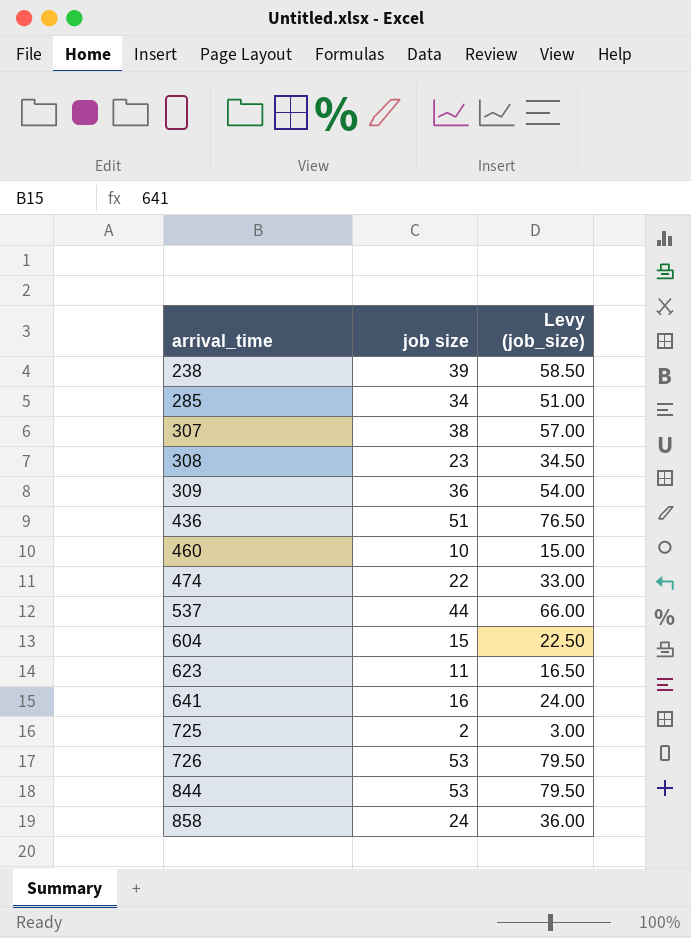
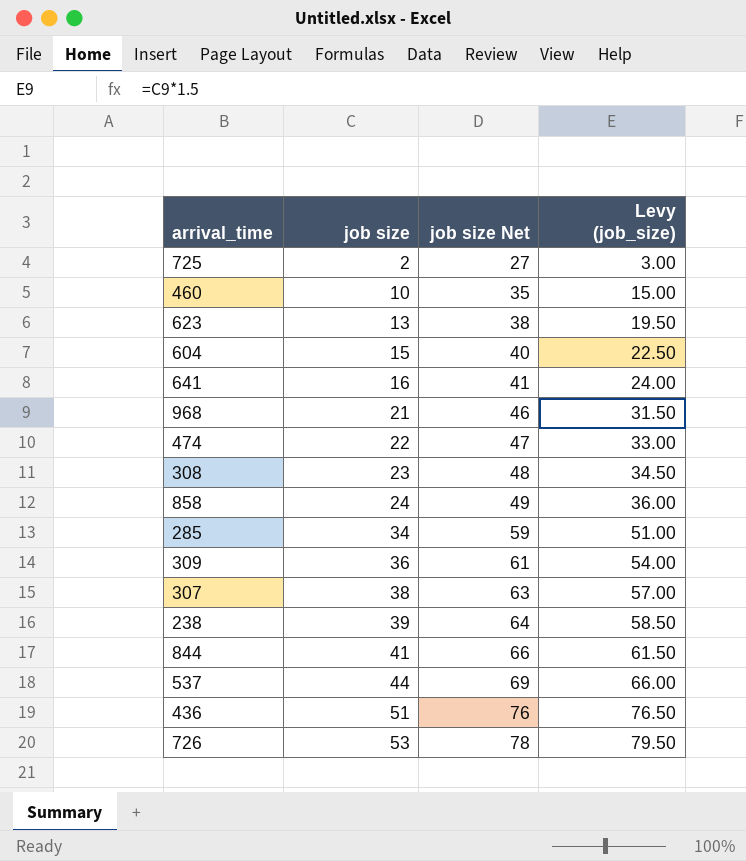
row order: arrival_time ascending -> job size ascending
column job size Net | formula: none -> [job size] + 25
623 | job size: 11 -> 13
623 | Levy (job_size): 16.50 -> 19.50
row 968: none -> 21 | 46 | 31.50
844 | job size: 53 -> 41
844 | Levy (job_size): 79.50 -> 61.50

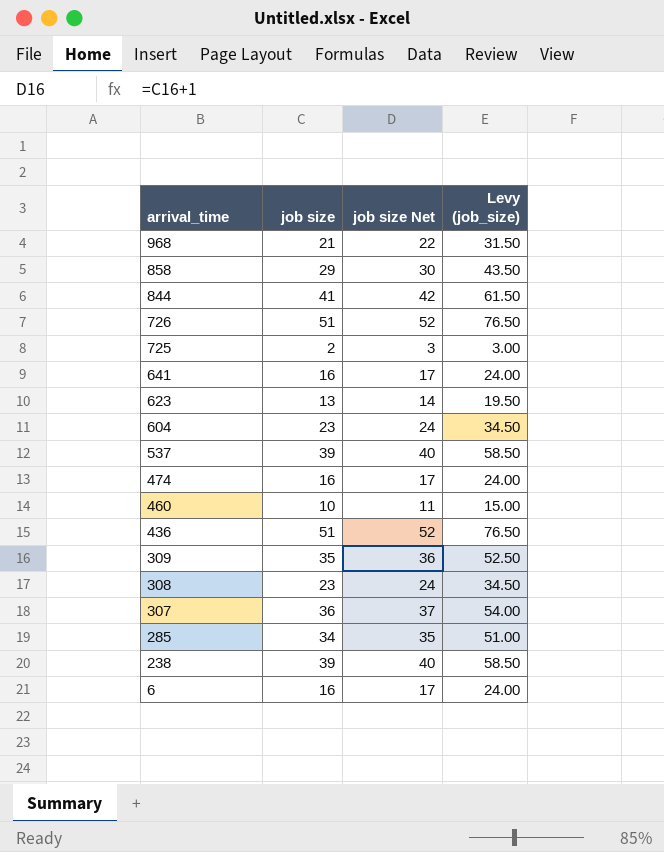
row order: job size ascending -> arrival_time descending
column job size Net | formula: [job size] + 25 -> [job size] + 1
858 | job size: 24 -> 29
858 | Levy (job_size): 36.00 -> 43.50
726 | job size: 53 -> 51
726 | Levy (job_size): 79.50 -> 76.50
604 | job size: 15 -> 23
604 | Levy (job_size): 22.50 -> 34.50
537 | job size: 44 -> 39
537 | Levy (job_size): 66.00 -> 58.50
474 | job size: 22 -> 16
474 | Levy (job_size): 33.00 -> 24.00
309 | job size: 36 -> 35
309 | Levy (job_size): 54.00 -> 52.50
307 | job size: 38 -> 36
307 | Levy (job_size): 57.00 -> 54.00
row 6: none -> 16 | 17 | 24.00

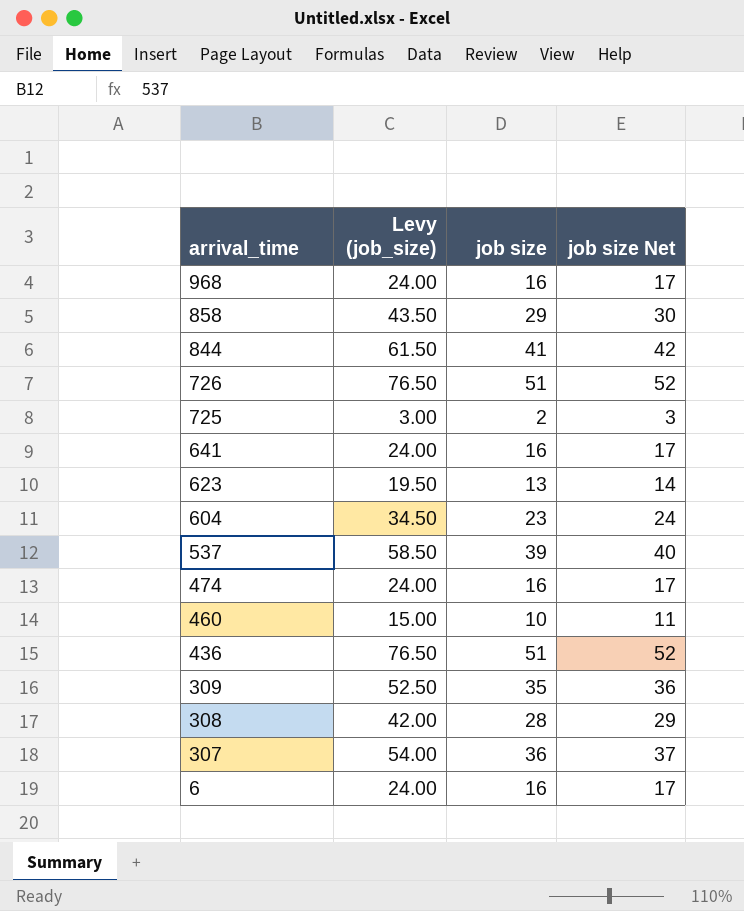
column Levy (job_size) | position: 4 -> 2
row 285: 34 | 35 | 51.00 -> none
row 238: 39 | 40 | 58.50 -> none
968 | Levy (job_size): 31.50 -> 24.00
968 | job size: 21 -> 16
968 | job size Net: 22 -> 17
308 | Levy (job_size): 34.50 -> 42.00
308 | job size: 23 -> 28
308 | job size Net: 24 -> 29

